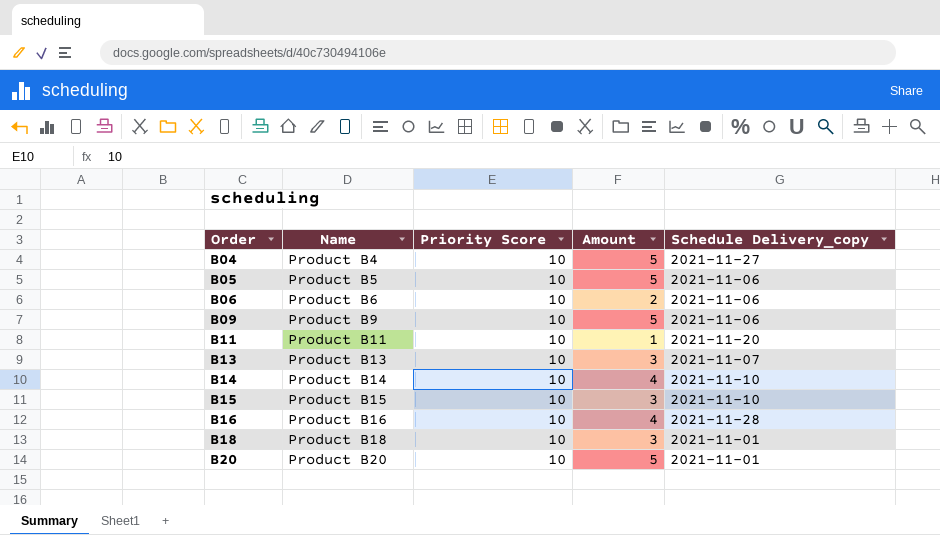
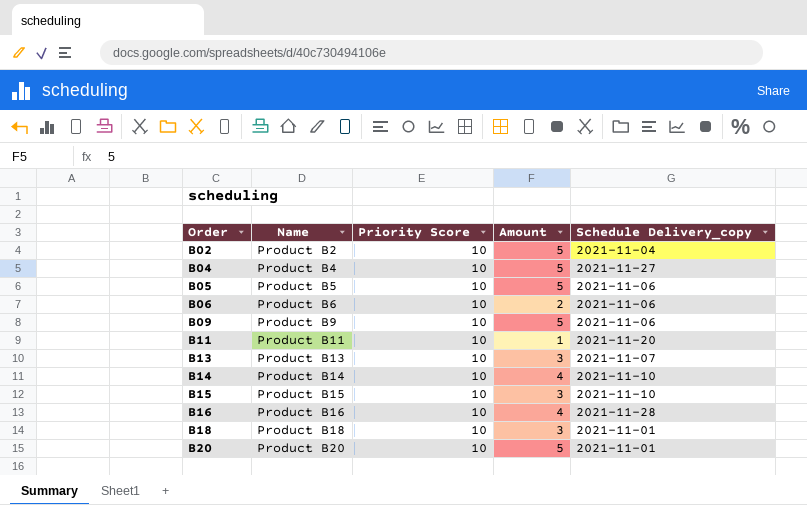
row B02: none -> Product B2 | 10 | 5 | 2021-11-04

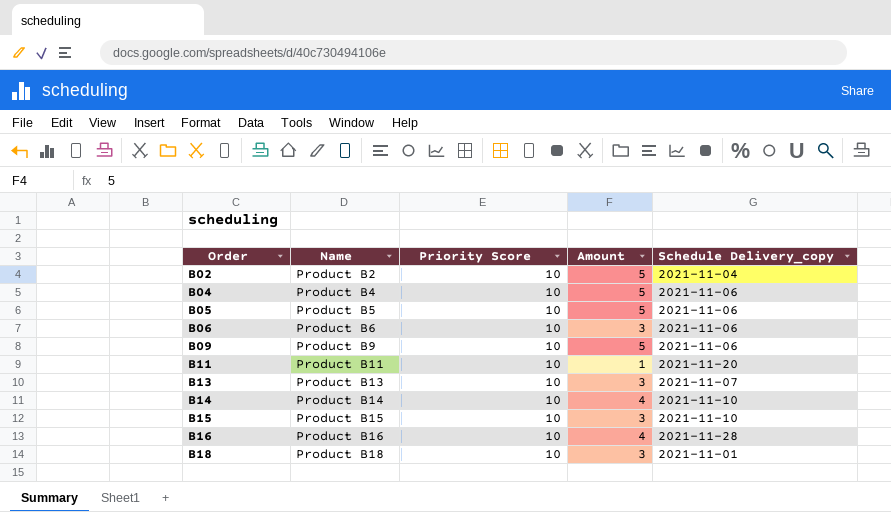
row B20: Product B20 | 10 | 5 | 2021-11-01 -> none
B04 | Schedule Delivery_copy: 2021-11-27 -> 2021-11-06
B06 | Amount: 2 -> 3

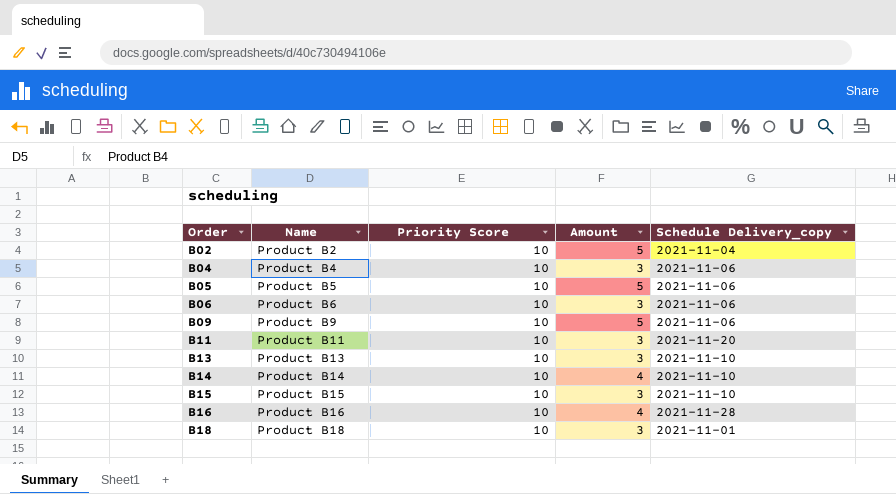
B04 | Amount: 5 -> 3
B11 | Amount: 1 -> 3
B13 | Schedule Delivery_copy: 2021-11-07 -> 2021-11-10

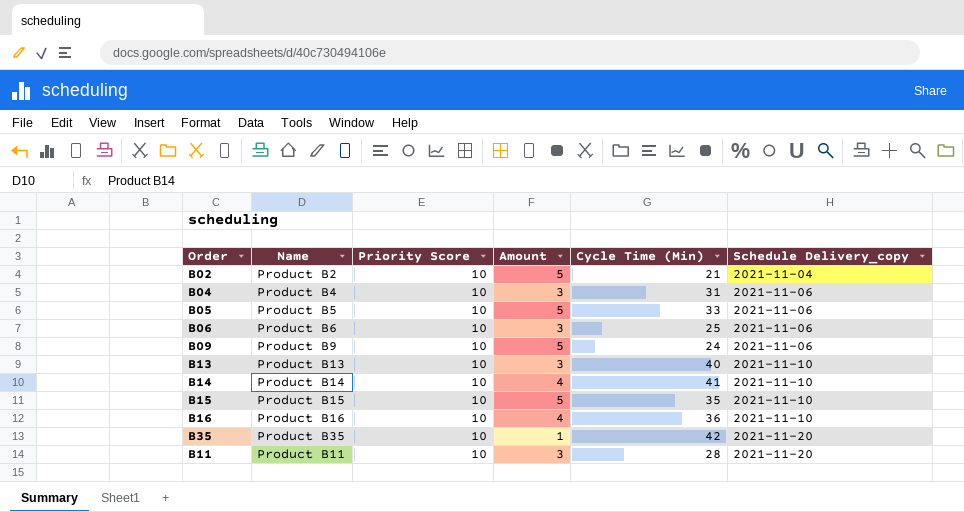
row order: Order ascending -> Schedule Delivery_copy ascending
column Cycle Time (Min) | position: none -> 5
row B18: Product B18 | 10 | 3 | 2021-11-01 -> none
B15 | Amount: 3 -> 5
B16 | Schedule Delivery_copy: 2021-11-28 -> 2021-11-10
row B35: none -> Product B35 | 10 | 1 | 42 | 2021-11-20

